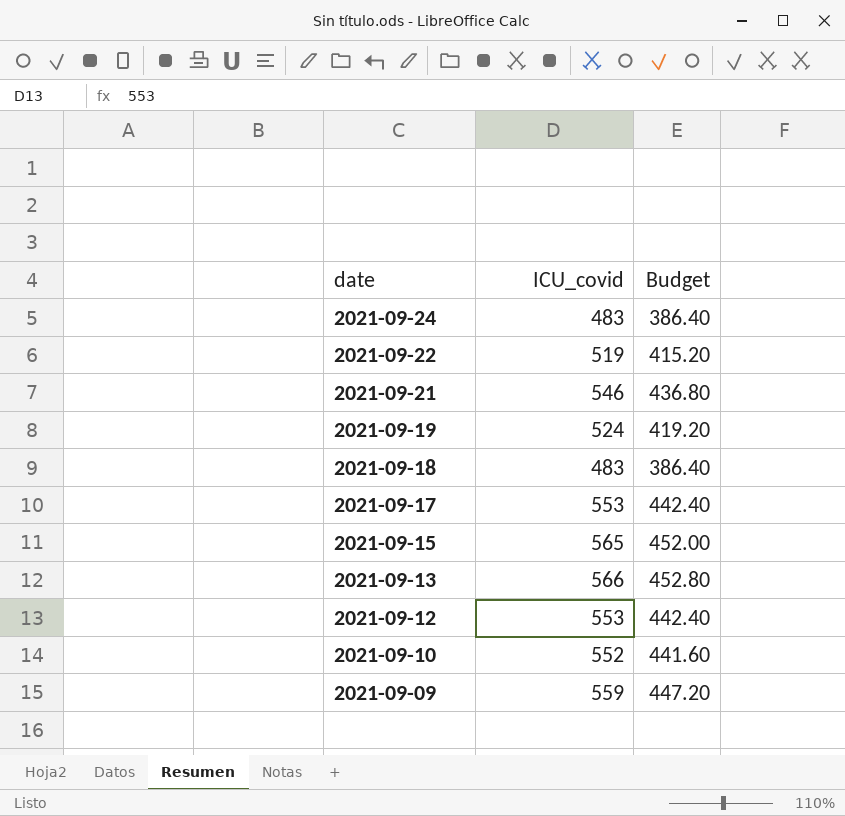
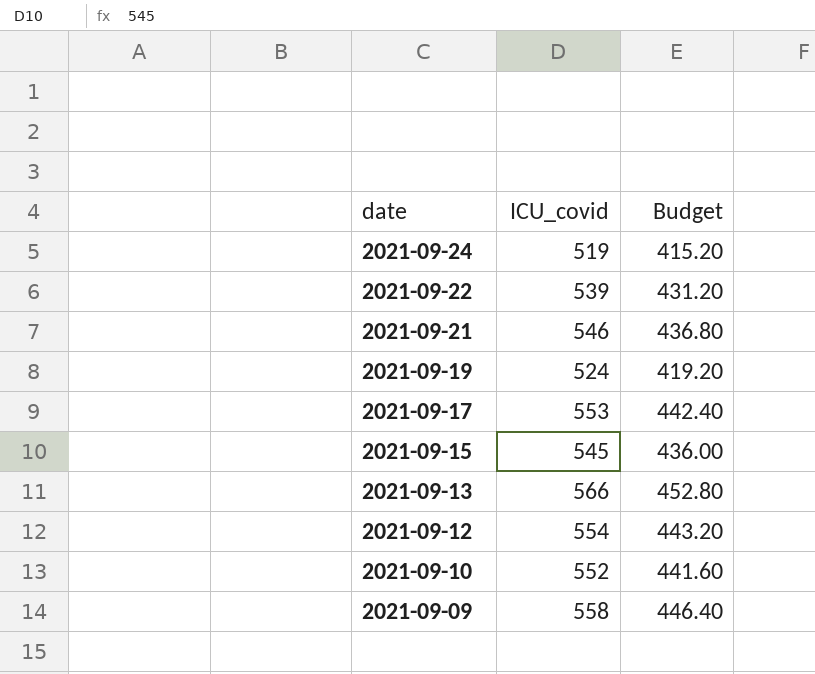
row 2021-09-18: 483 | 386.40 -> none
2021-09-24 | ICU_covid: 483 -> 519
2021-09-24 | Budget: 386.40 -> 415.20
2021-09-22 | ICU_covid: 519 -> 539
2021-09-22 | Budget: 415.20 -> 431.20
2021-09-15 | ICU_covid: 565 -> 545
2021-09-15 | Budget: 452.00 -> 436.00
2021-09-12 | ICU_covid: 553 -> 554
2021-09-12 | Budget: 442.40 -> 443.20
2021-09-09 | ICU_covid: 559 -> 558
2021-09-09 | Budget: 447.20 -> 446.40

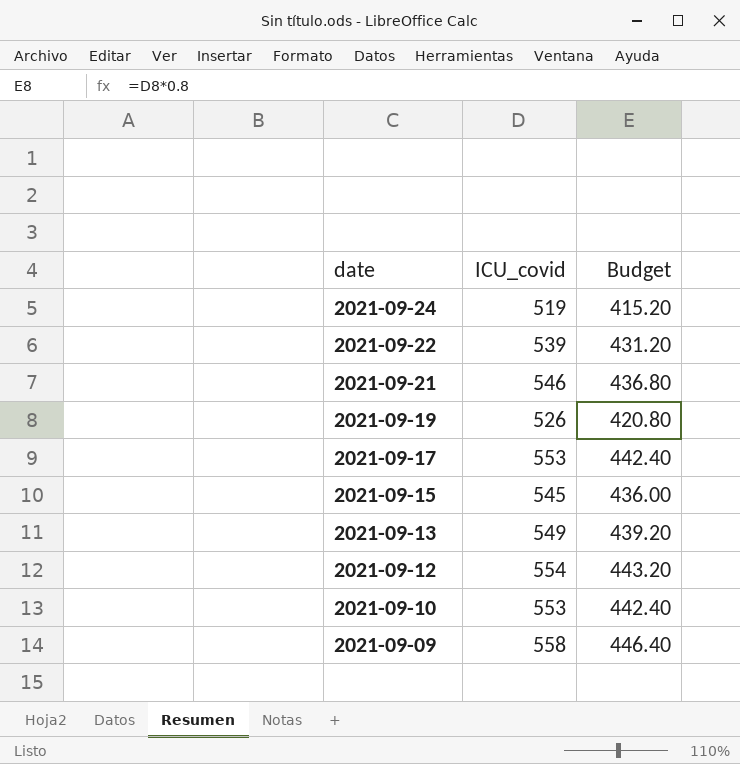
2021-09-19 | ICU_covid: 524 -> 526
2021-09-19 | Budget: 419.20 -> 420.80
2021-09-13 | ICU_covid: 566 -> 549
2021-09-13 | Budget: 452.80 -> 439.20
2021-09-10 | ICU_covid: 552 -> 553
2021-09-10 | Budget: 441.60 -> 442.40

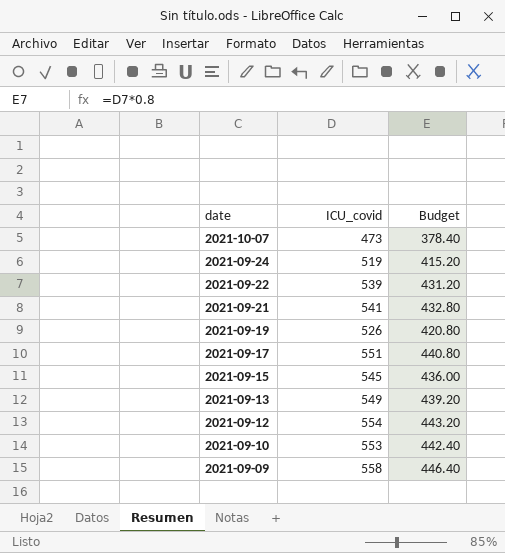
row 2021-10-07: none -> 473 | 378.40
2021-09-21 | ICU_covid: 546 -> 541
2021-09-21 | Budget: 436.80 -> 432.80
2021-09-17 | ICU_covid: 553 -> 551
2021-09-17 | Budget: 442.40 -> 440.80

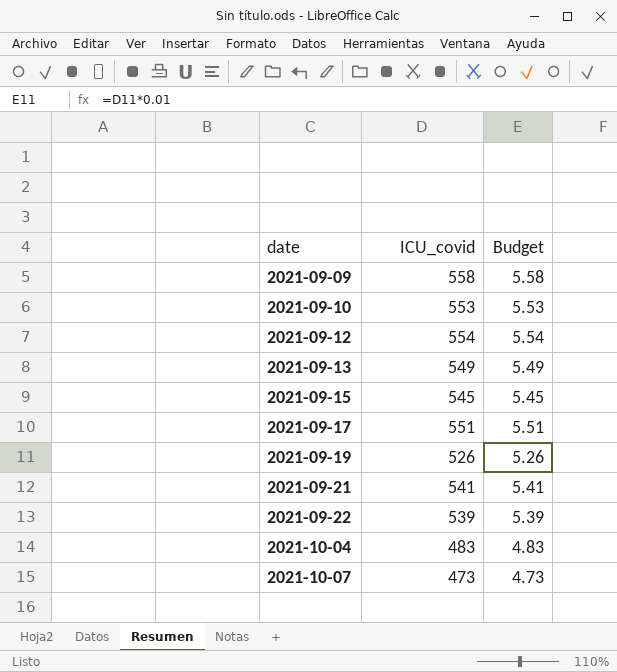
row order: date descending -> date ascending
column Budget | formula: [ICU_covid] * 0.8 -> [ICU_covid] * 0.01
row 2021-09-24: 519 | 415.20 -> none
row 2021-10-04: none -> 483 | 4.83

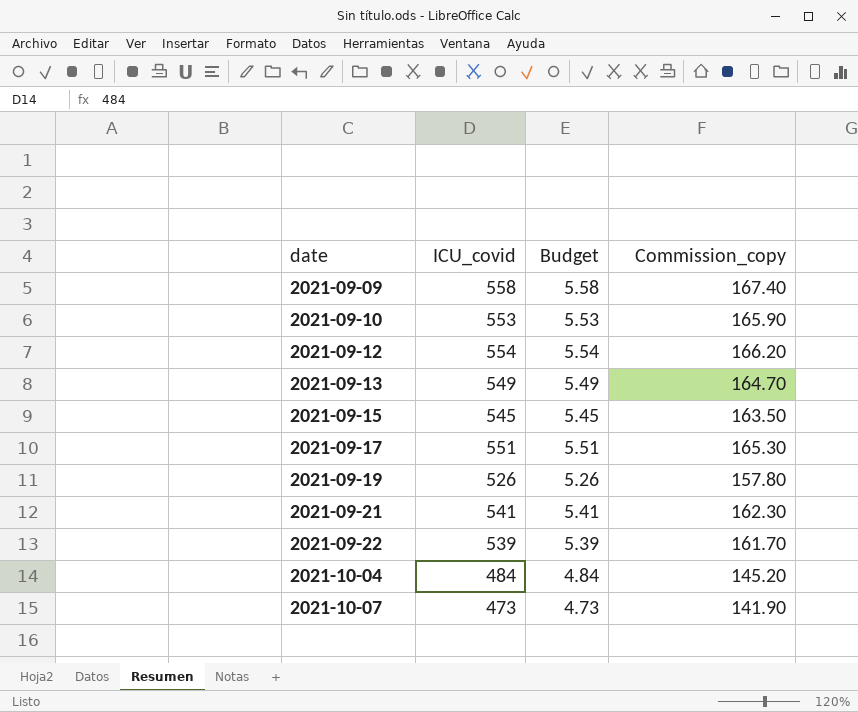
column Commission_copy | formula: none -> [ICU_covid] * 0.3
2021-10-04 | ICU_covid: 483 -> 484
2021-10-04 | Budget: 4.83 -> 4.84

